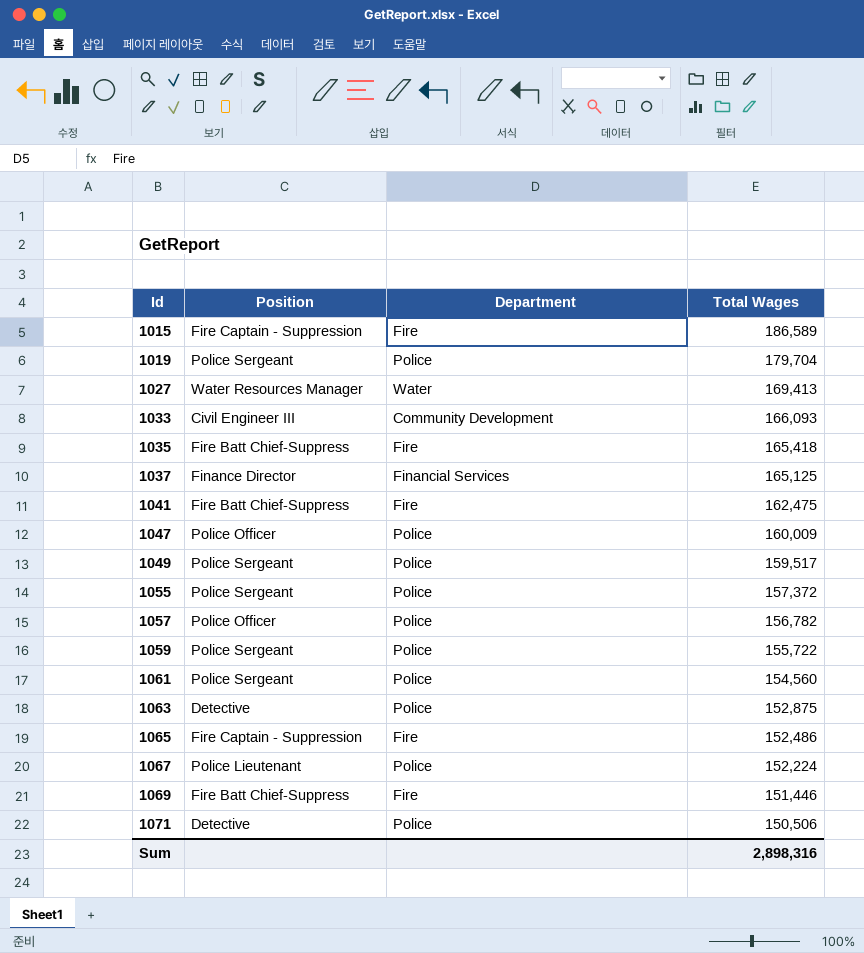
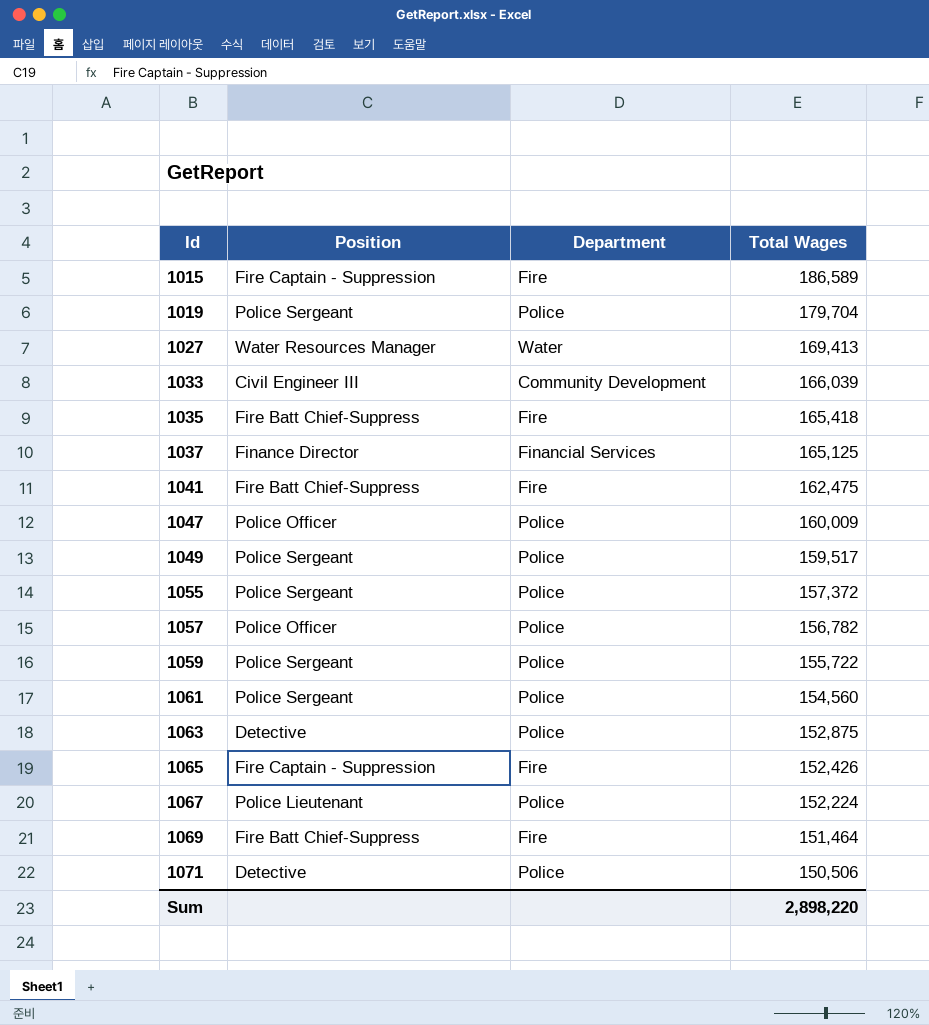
1033 | Total Wages: 166,093 -> 166,039
1065 | Total Wages: 152,486 -> 152,426
1069 | Total Wages: 151,446 -> 151,464
Sum | Total Wages: 2,898,316 -> 2,898,220

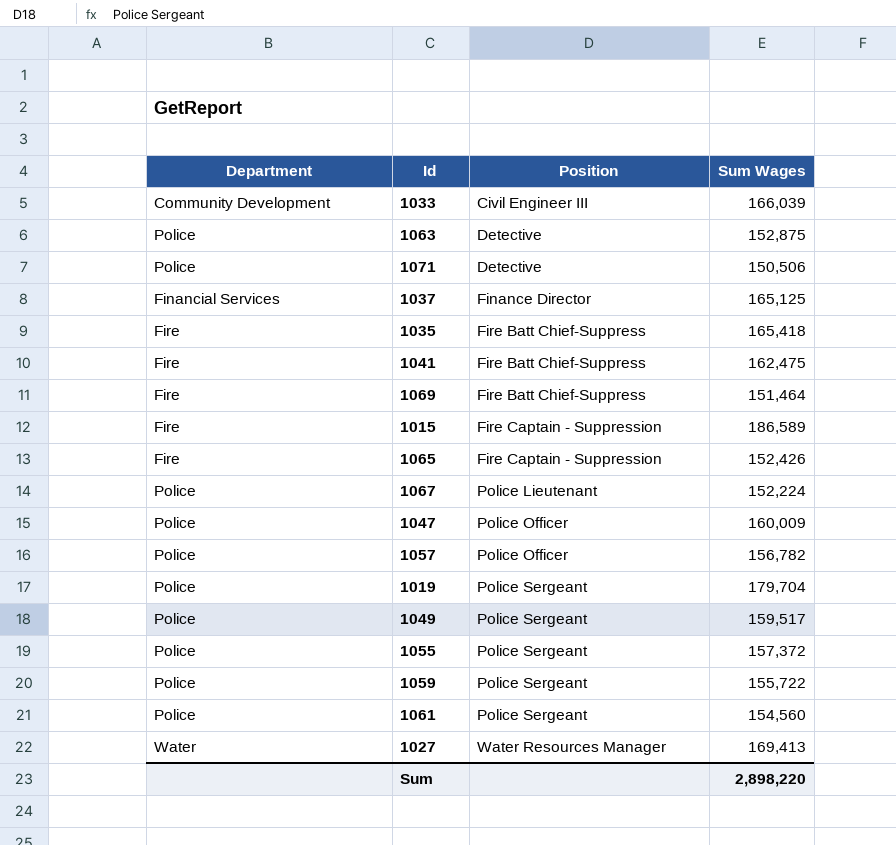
row order: Id ascending -> Position ascending
column Department | position: 3 -> 1
column name: Total Wages -> Sum Wages

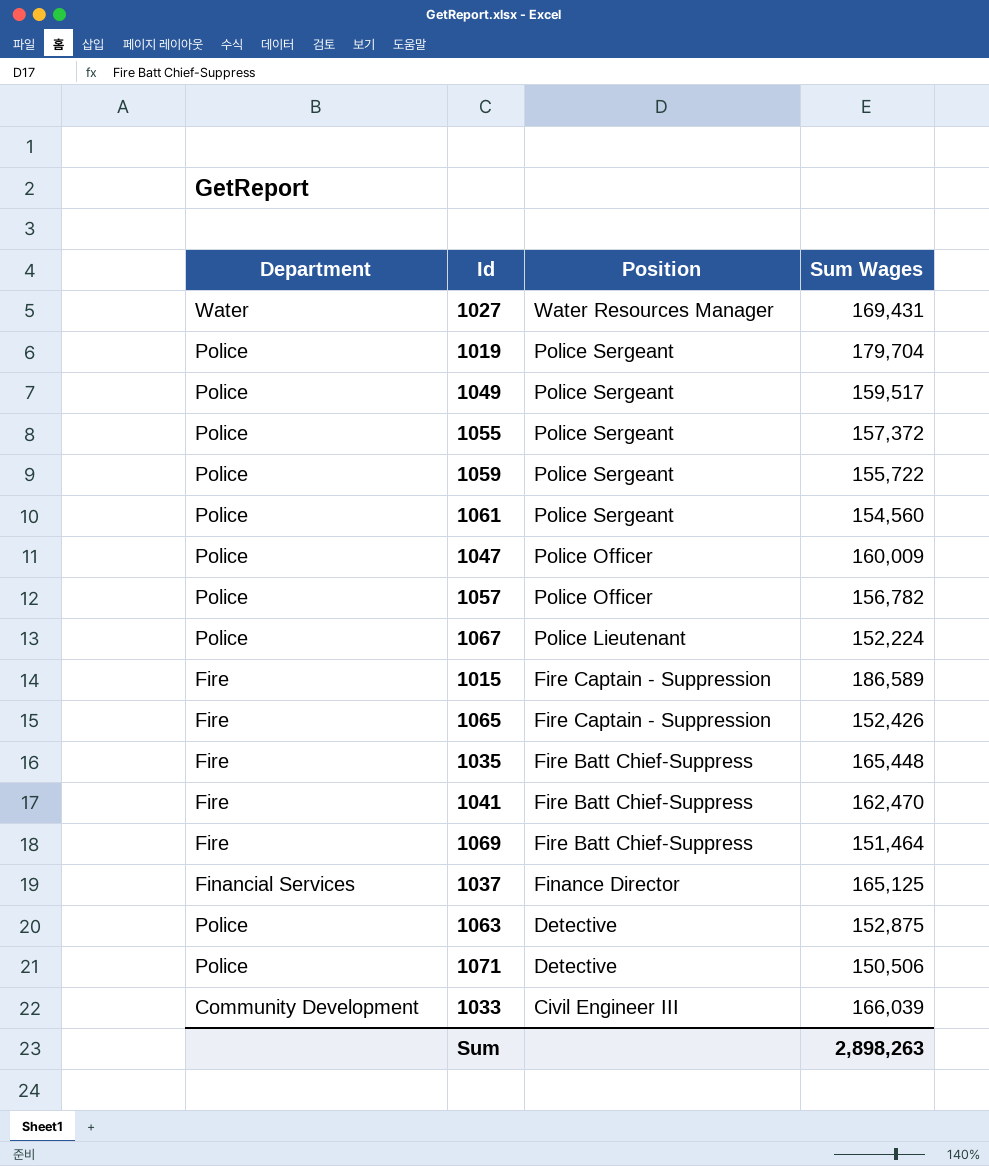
row order: Position ascending -> Position descending
1027 | Sum Wages: 169,413 -> 169,431
1035 | Sum Wages: 165,418 -> 165,448
1041 | Sum Wages: 162,475 -> 162,470
Sum | Sum Wages: 2,898,220 -> 2,898,263

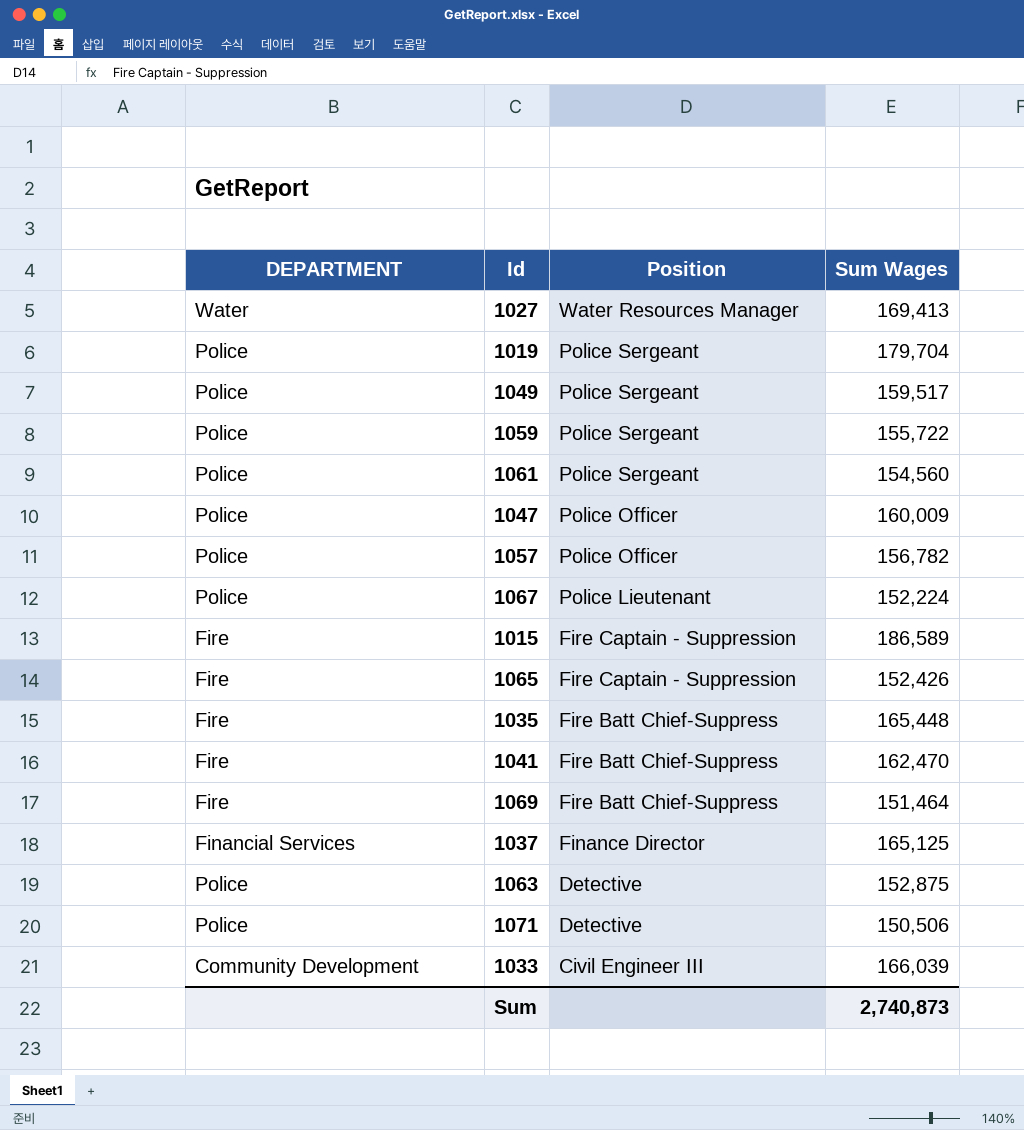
column name: Department -> DEPARTMENT
row 1055: Police | Police Sergeant | 157,372 -> none
1027 | Sum Wages: 169,431 -> 169,413
Sum | Sum Wages: 2,898,263 -> 2,740,873

